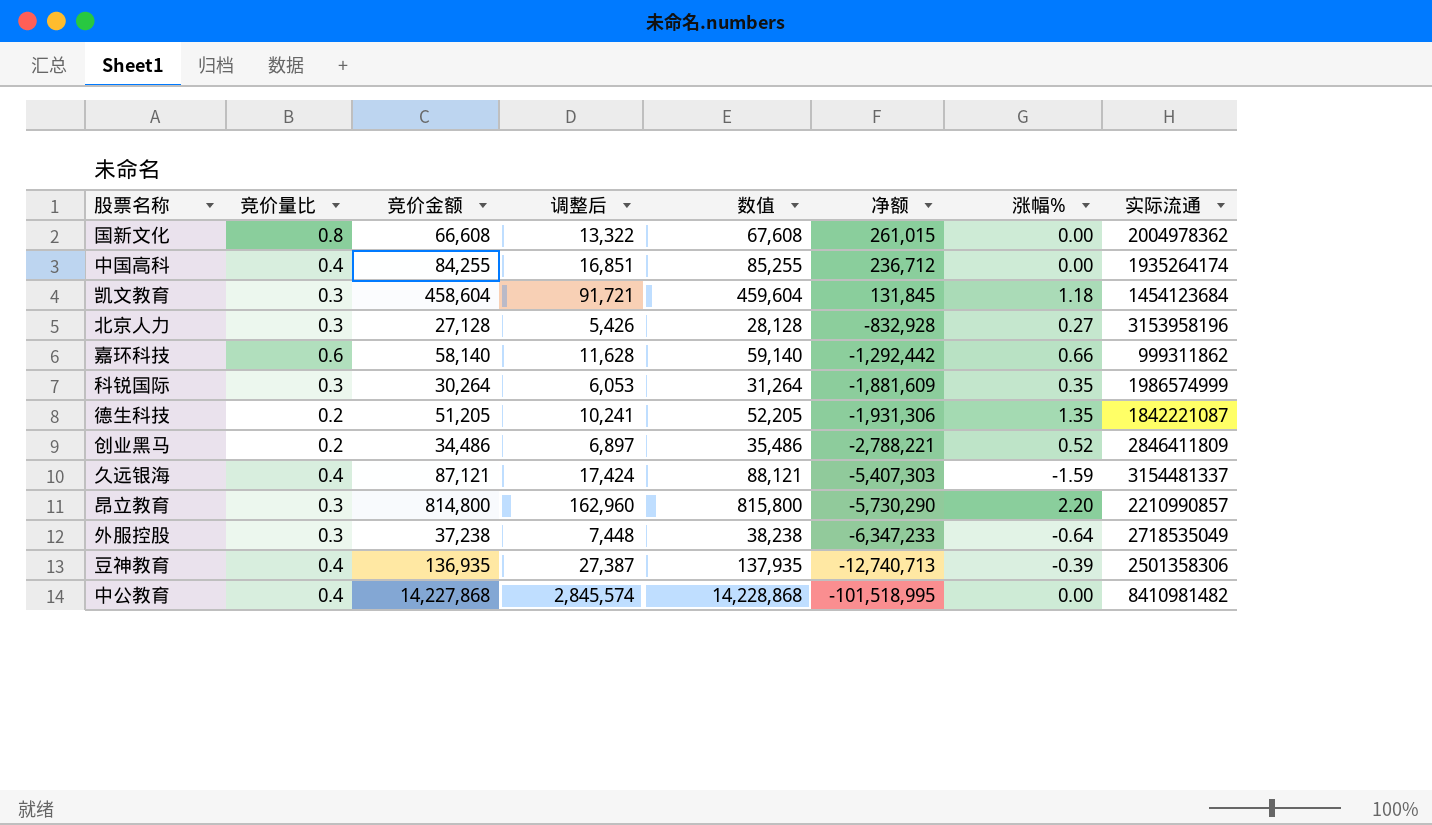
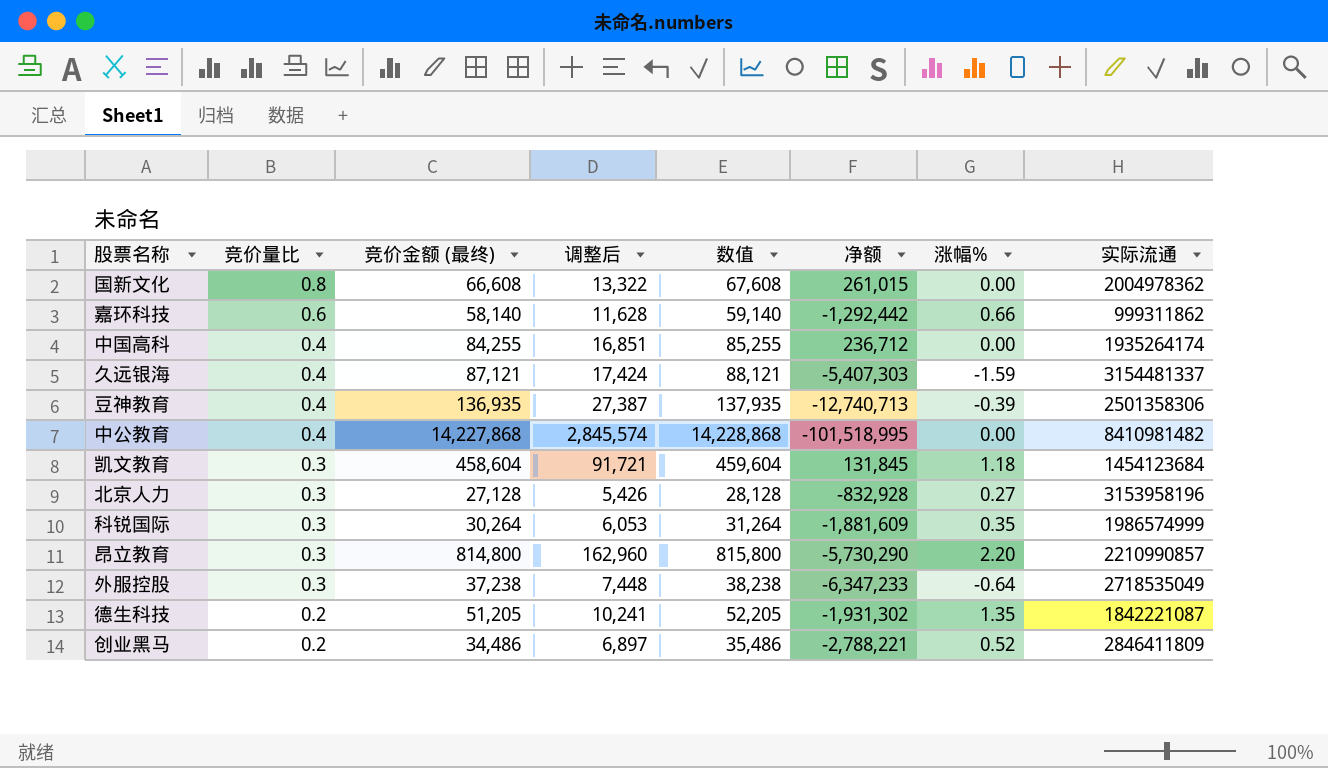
row order: 净额 descending -> 竞价量比 descending
column name: 竞价金额 -> 竞价金额 (最终)
德生科技 | 净额: -1,931,306 -> -1,931,302

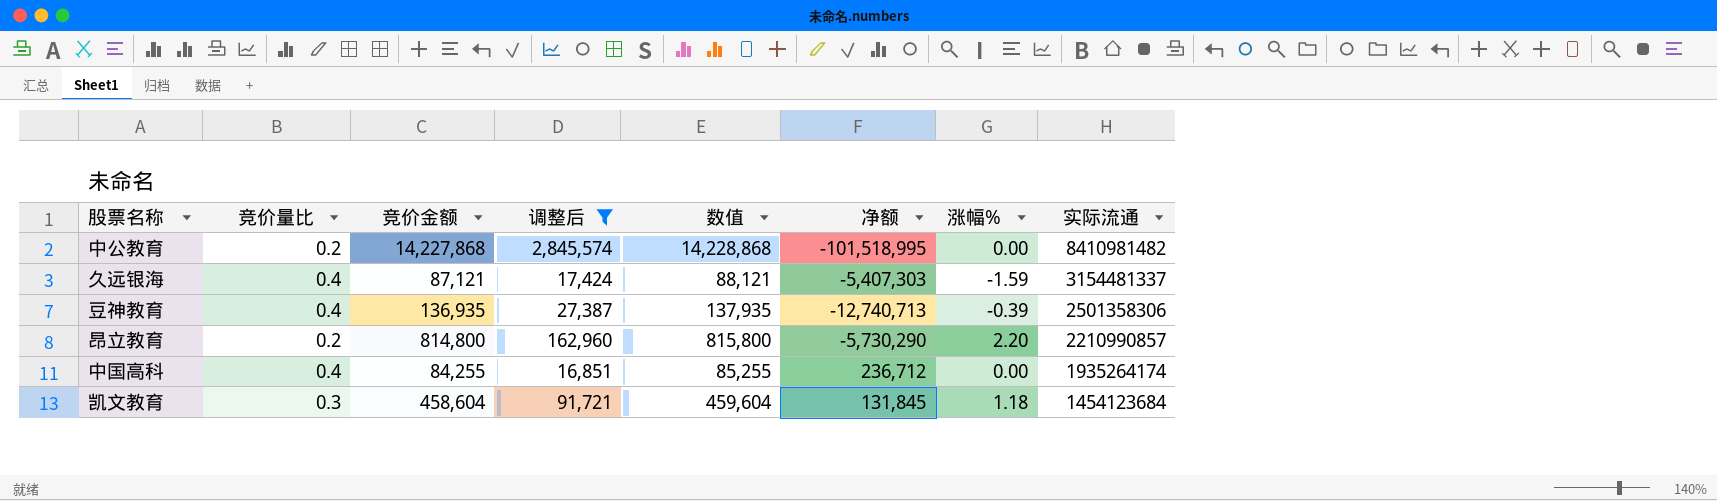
filter: none -> 调整后 >= 16,851
row order: 竞价量比 descending -> 实际流通 descending
column name: 竞价金额 (最终) -> 竞价金额
中公教育 | 竞价量比: 0.4 -> 0.2
昂立教育 | 竞价量比: 0.3 -> 0.2

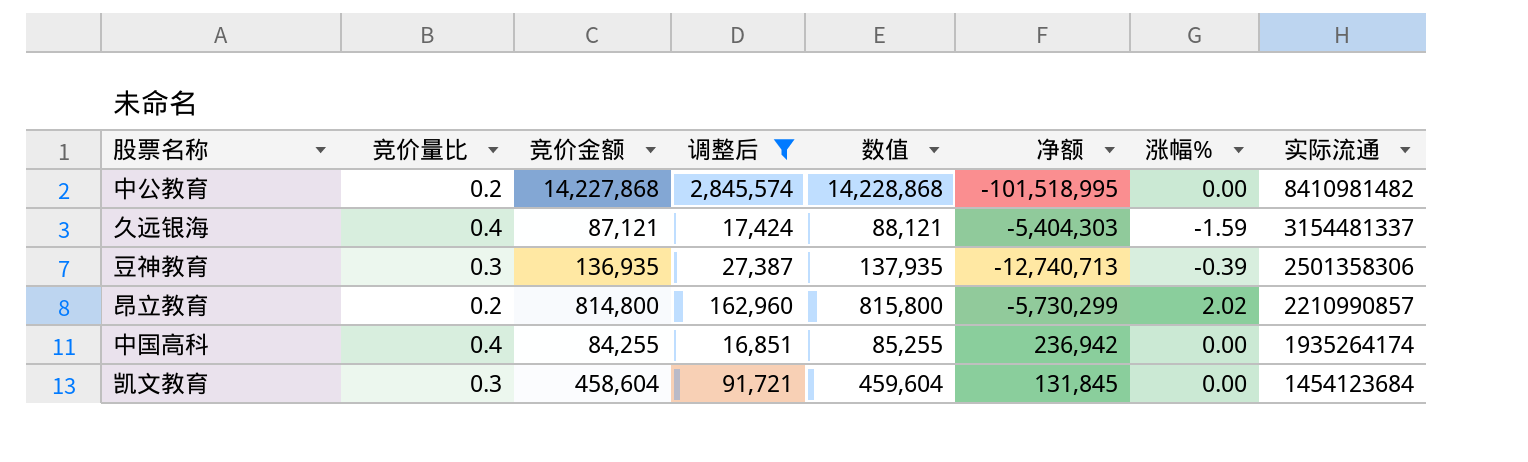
久远银海 | 净额: -5,407,303 -> -5,404,303
豆神教育 | 竞价量比: 0.4 -> 0.3
昂立教育 | 净额: -5,730,290 -> -5,730,299
昂立教育 | 涨幅%: 2.20 -> 2.02
中国高科 | 净额: 236,712 -> 236,942
凯文教育 | 涨幅%: 1.18 -> 0.00

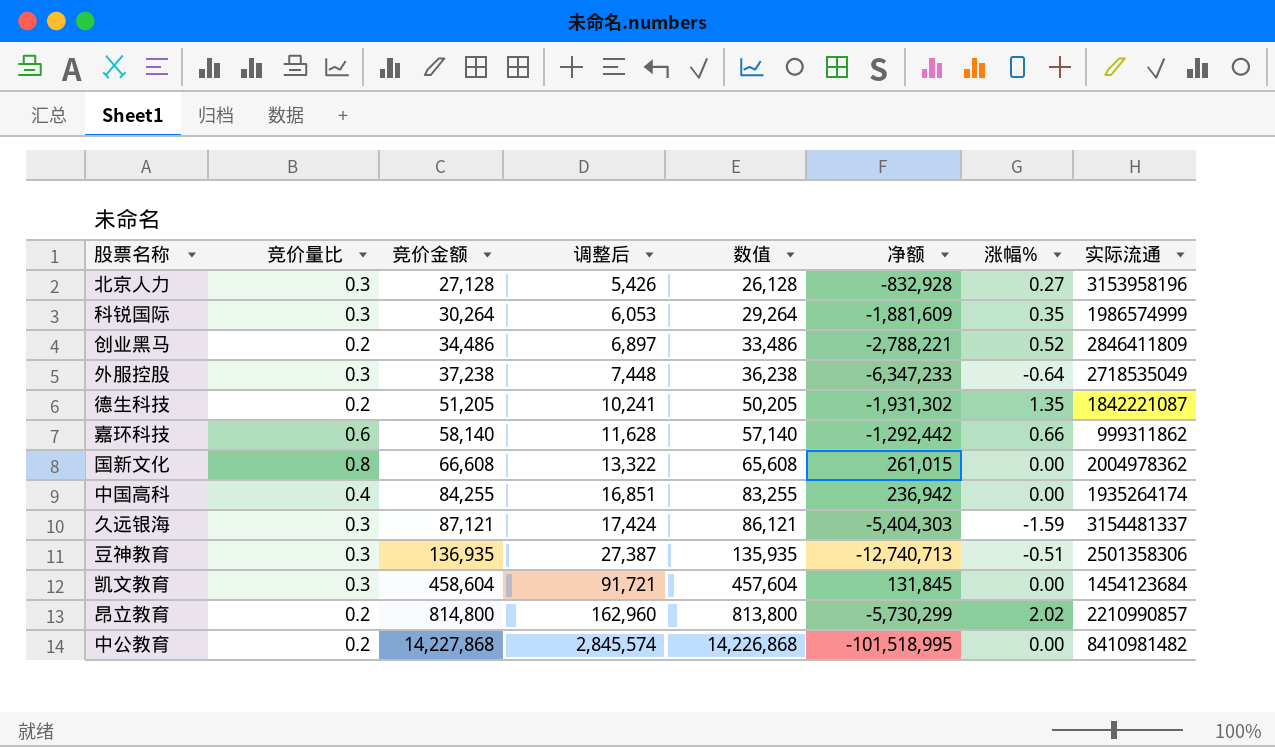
filter: 调整后 >= 16,851 -> none
row order: 实际流通 descending -> 竞价金额 ascending
column 数值 | formula: [竞价金额] + 1000 -> [竞价金额] - 1000
久远银海 | 竞价量比: 0.4 -> 0.3
豆神教育 | 涨幅%: -0.39 -> -0.51

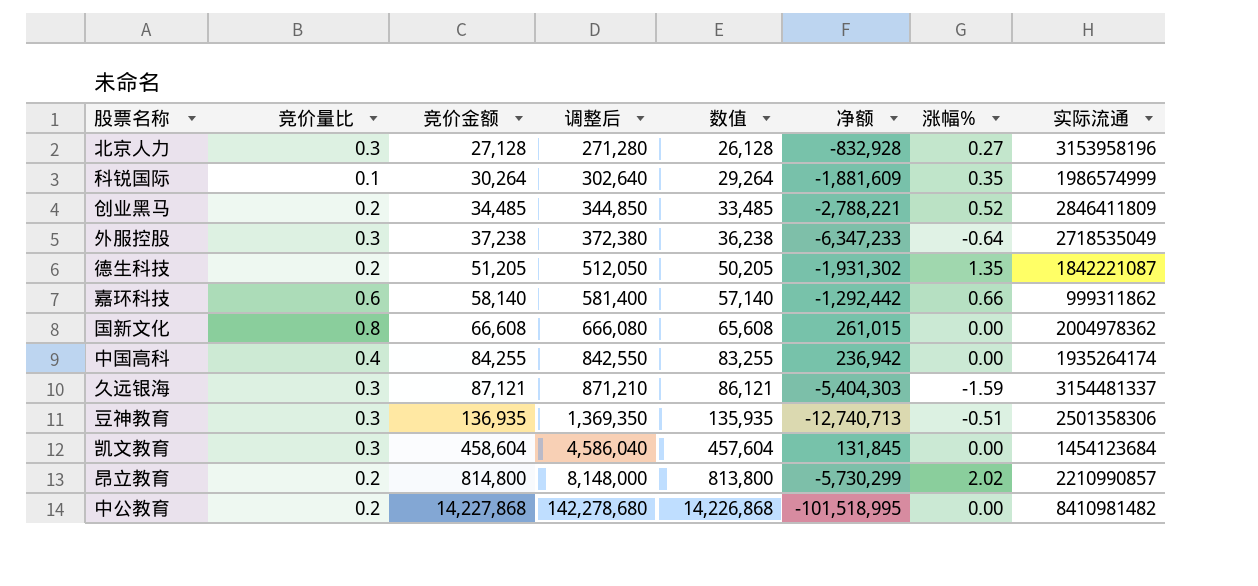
column 调整后 | formula: [竞价金额] * 0.2 -> [竞价金额] * 10
科锐国际 | 竞价量比: 0.3 -> 0.1
创业黑马 | 竞价金额: 34,486 -> 34,485
创业黑马 | 数值: 33,486 -> 33,485

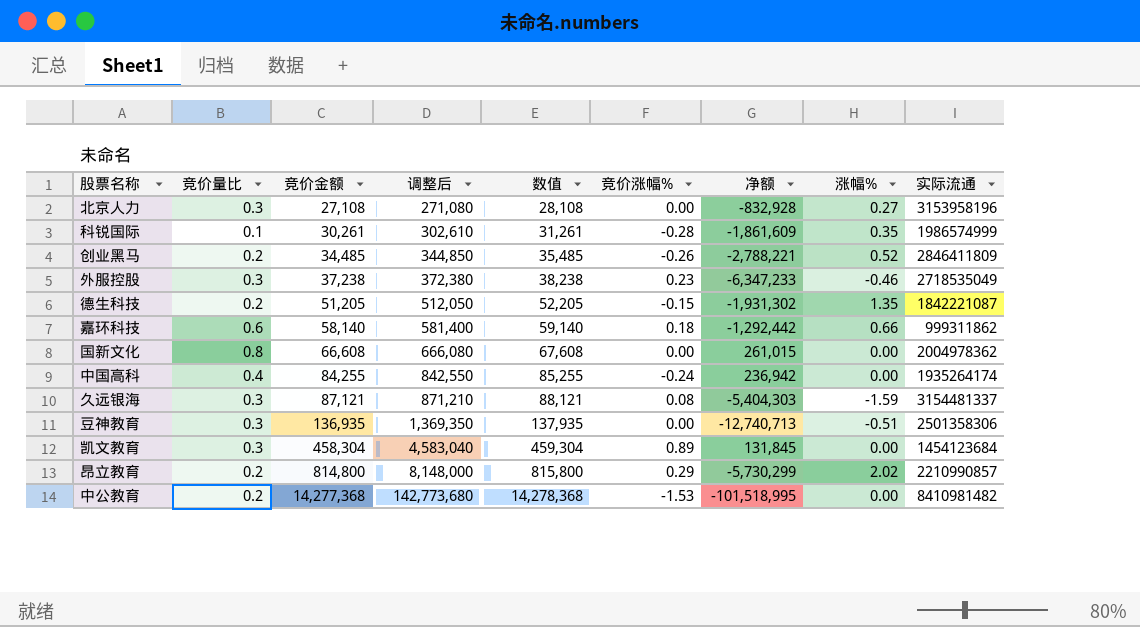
column 数值 | formula: [竞价金额] - 1000 -> [竞价金额] + 1000
column 竞价涨幅% | position: none -> 6
北京人力 | 竞价金额: 27,128 -> 27,108
北京人力 | 调整后: 271,280 -> 271,080
科锐国际 | 竞价金额: 30,264 -> 30,261
科锐国际 | 调整后: 302,640 -> 302,610
科锐国际 | 净额: -1,881,609 -> -1,861,609
外服控股 | 涨幅%: -0.64 -> -0.46
凯文教育 | 竞价金额: 458,604 -> 458,304
凯文教育 | 调整后: 4,586,040 -> 4,583,040
中公教育 | 竞价金额: 14,227,868 -> 14,277,368
中公教育 | 调整后: 142,278,680 -> 142,773,680

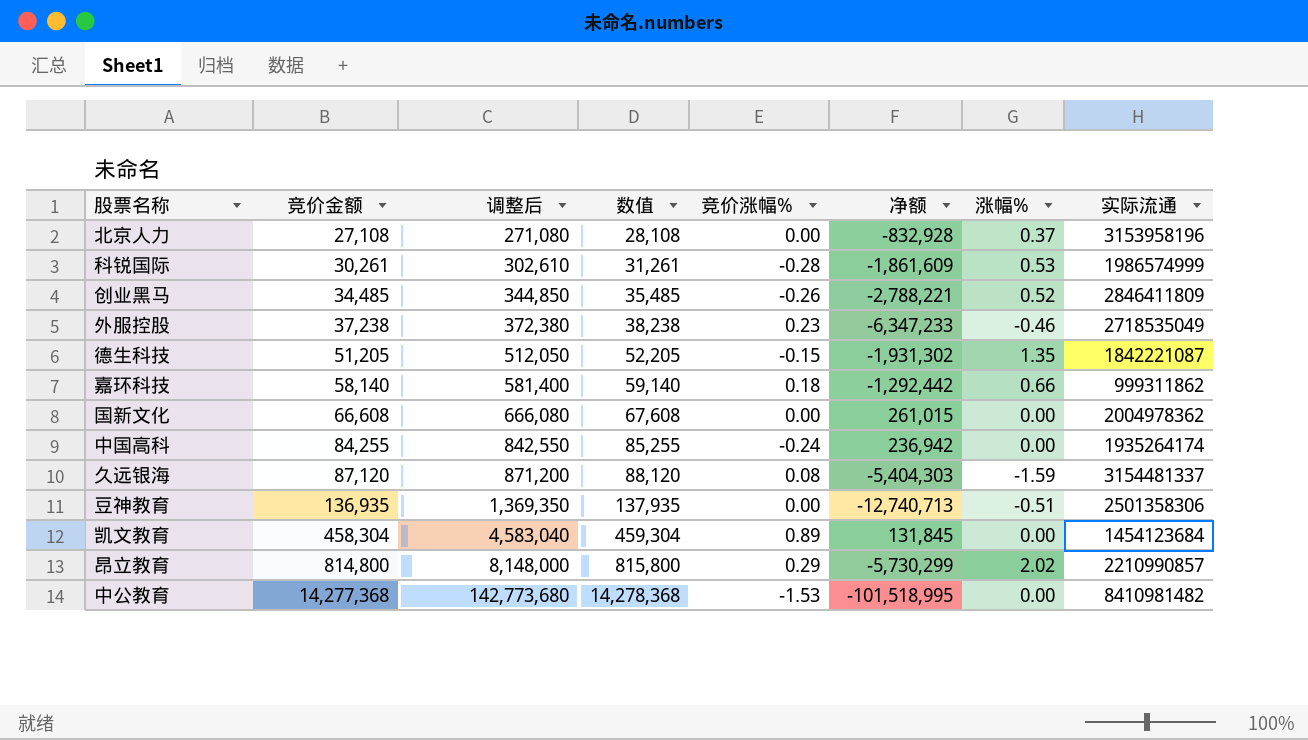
column 竞价量比 | position: 2 -> none
北京人力 | 涨幅%: 0.27 -> 0.37
科锐国际 | 涨幅%: 0.35 -> 0.53
久远银海 | 竞价金额: 87,121 -> 87,120
久远银海 | 调整后: 871,210 -> 871,200
久远银海 | 数值: 88,121 -> 88,120

